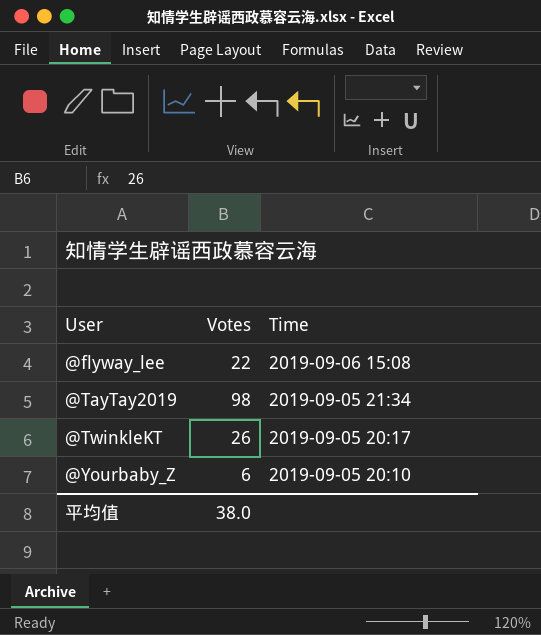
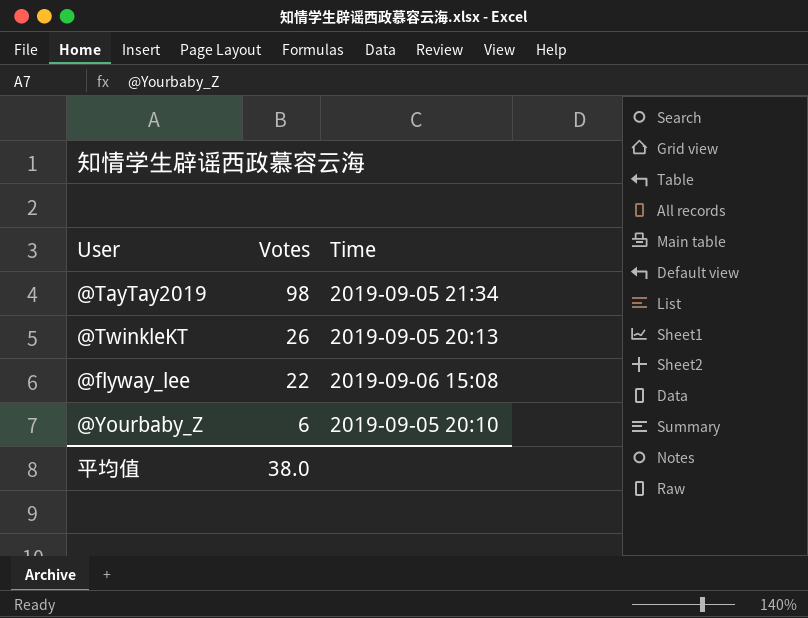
row order: User ascending -> Votes descending
@TwinkleKT | Time: 2019-09-05 20:17 -> 2019-09-05 20:13

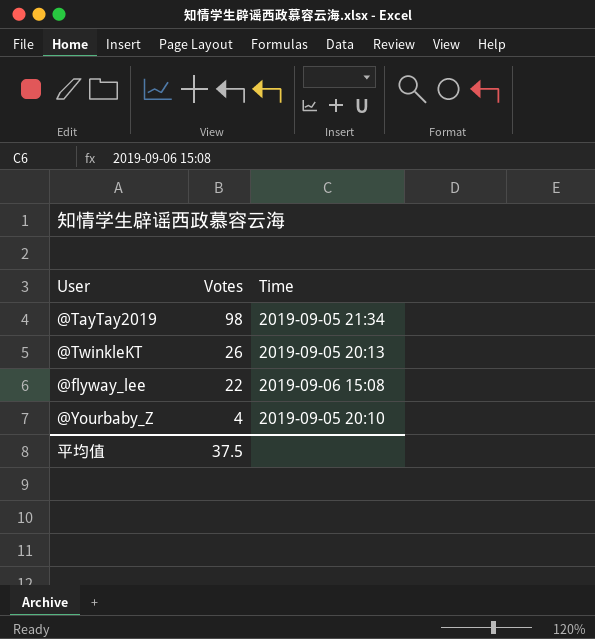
@Yourbaby_Z | Votes: 6 -> 4
平均值 | Votes: 38.0 -> 37.5

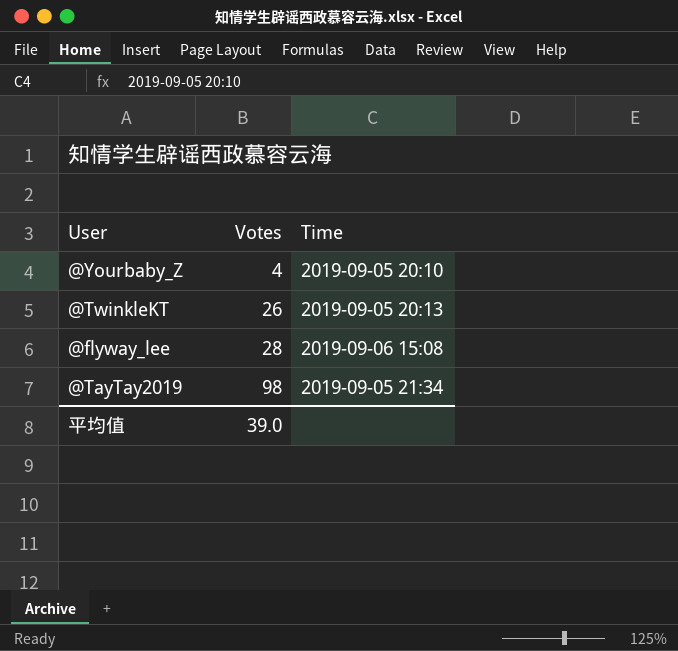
row order: Votes descending -> Votes ascending
@flyway_lee | Votes: 22 -> 28
平均值 | Votes: 37.5 -> 39.0

